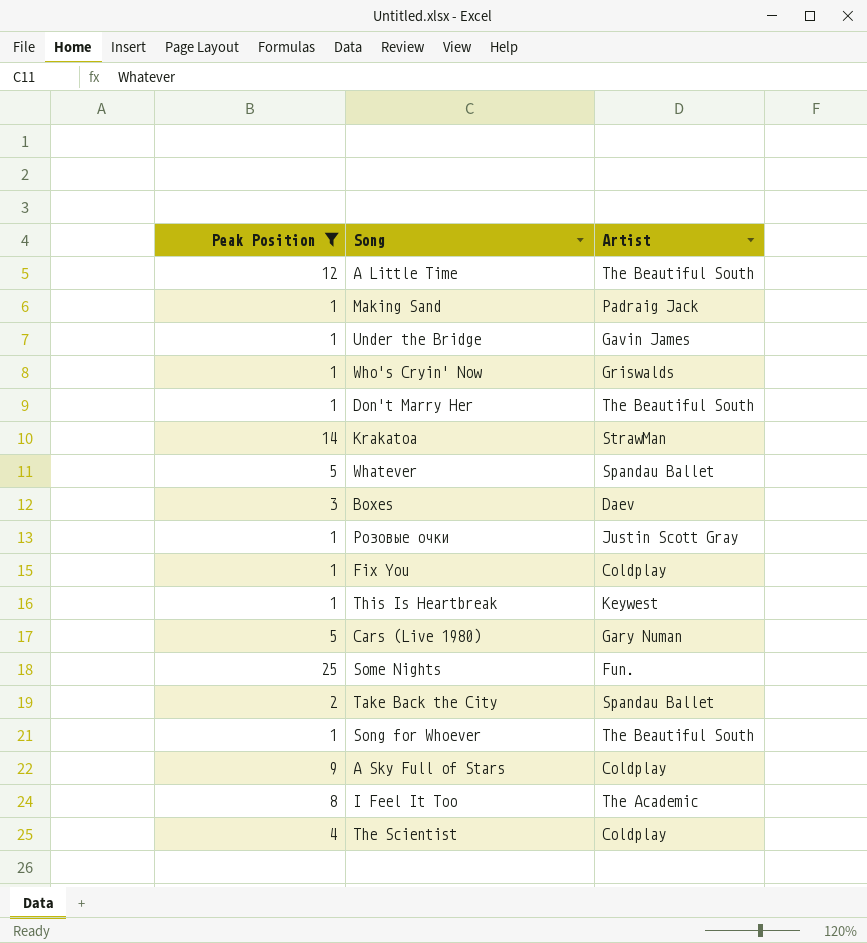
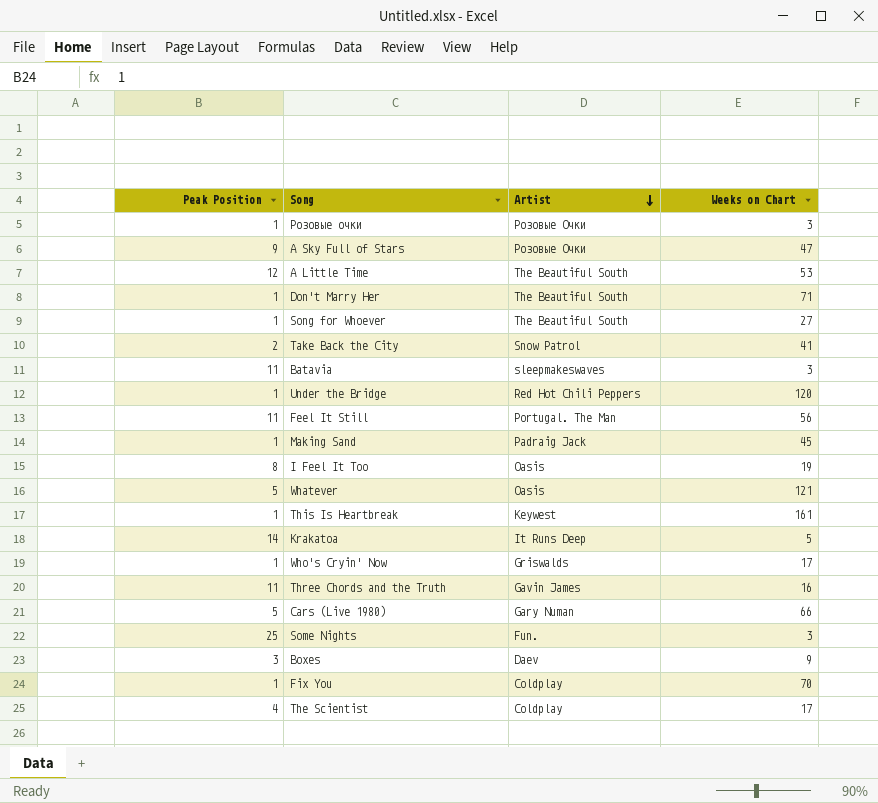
filter: Peak Position != 11 -> none
row order: none -> Artist descending
column Weeks on Chart | position: none -> 4
Розовые очки | Artist: Justin Scott Gray -> Розовые Очки
A Sky Full of Stars | Artist: Coldplay -> Розовые Очки
Take Back the City | Artist: Spandau Ballet -> Snow Patrol
Under the Bridge | Artist: Gavin James -> Red Hot Chili Peppers
I Feel It Too | Artist: The Academic -> Oasis
Whatever | Artist: Spandau Ballet -> Oasis
Krakatoa | Artist: StrawMan -> It Runs Deep

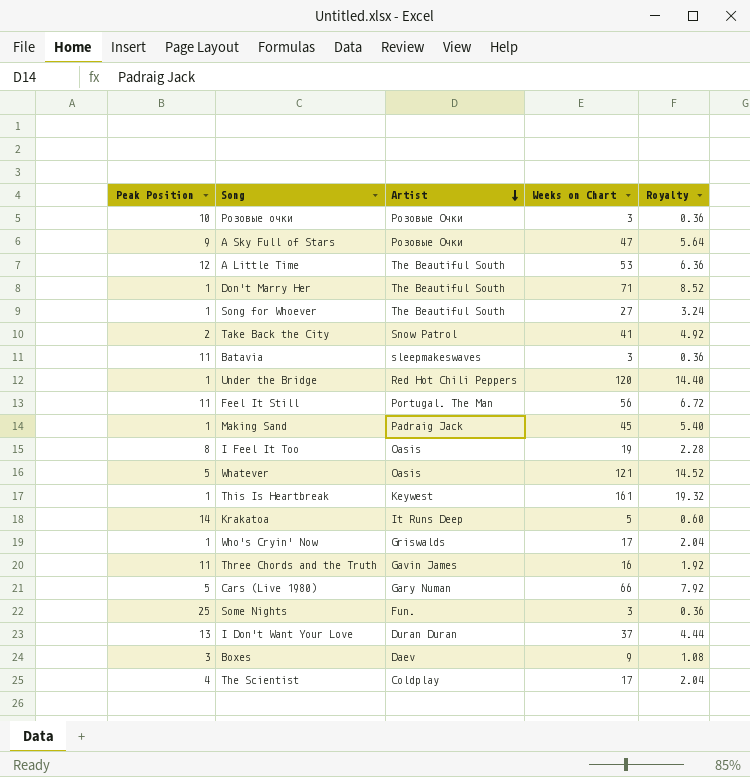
column Royalty | formula: none -> [Weeks on Chart] * 0.12
row Fix You: 1 | Coldplay | 70 -> none
Розовые очки | Peak Position: 1 -> 10
row I Don't Want Your Love: none -> 13 | Duran Duran | 37 | 4.44

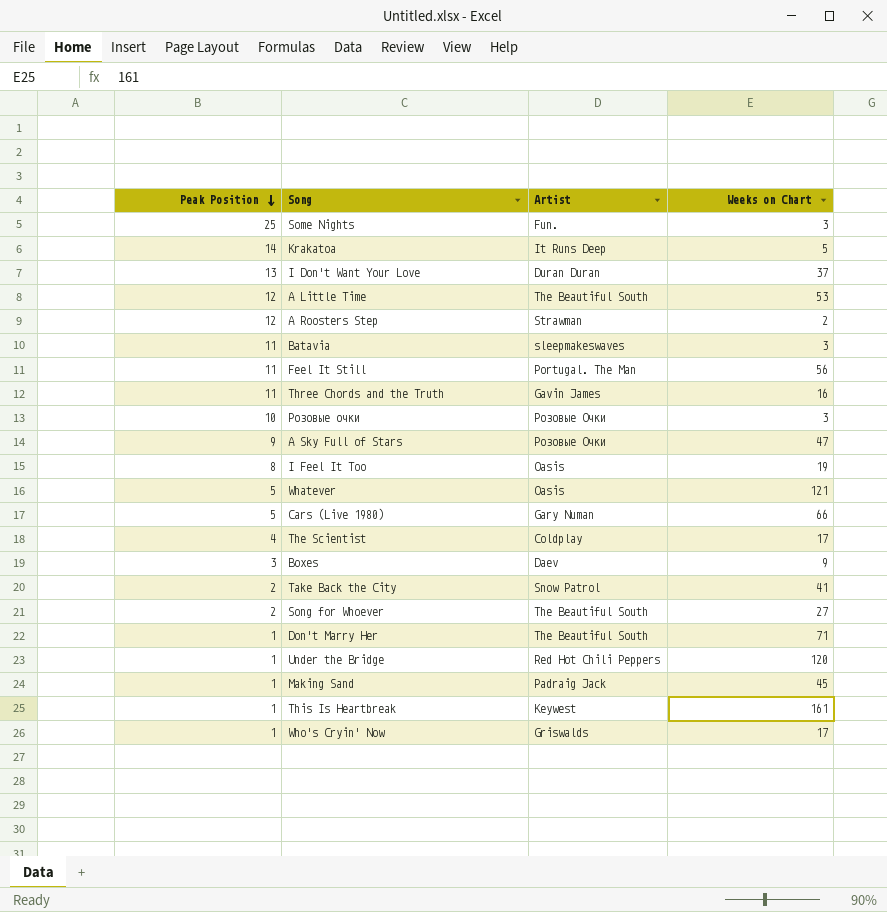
row order: Artist descending -> Peak Position descending
column Royalty | formula: [Weeks on Chart] * 0.12 -> none
row A Roosters Step: none -> 12 | Strawman | 2
Song for Whoever | Peak Position: 1 -> 2

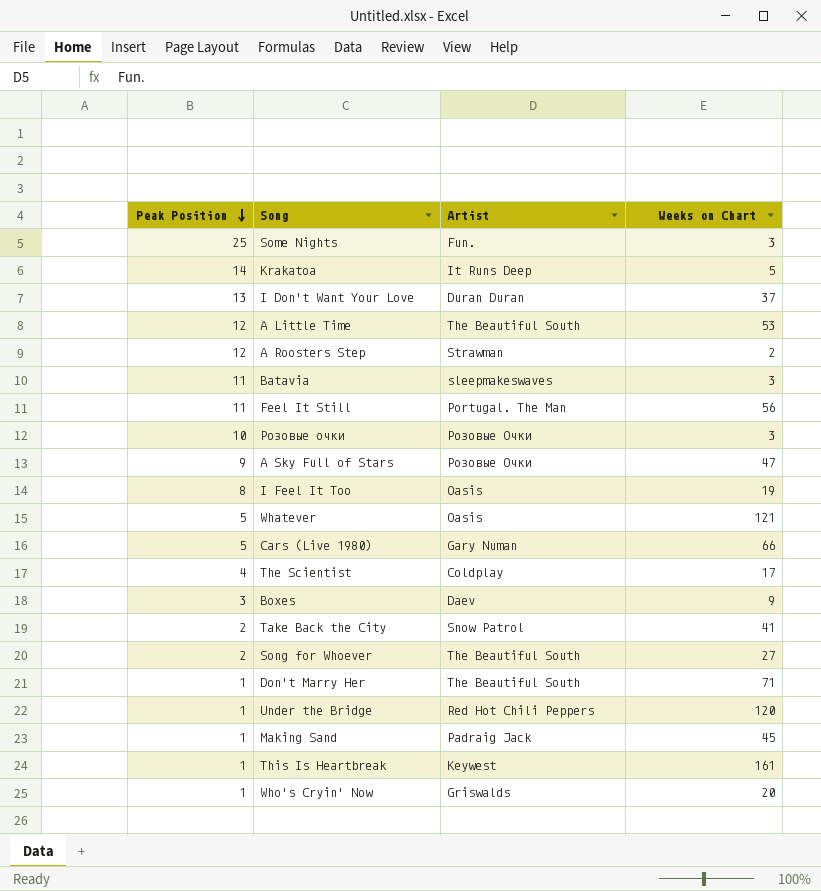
row Three Chords and the Truth: 11 | Gavin James | 16 -> none
Who's Cryin' Now | Weeks on Chart: 17 -> 20

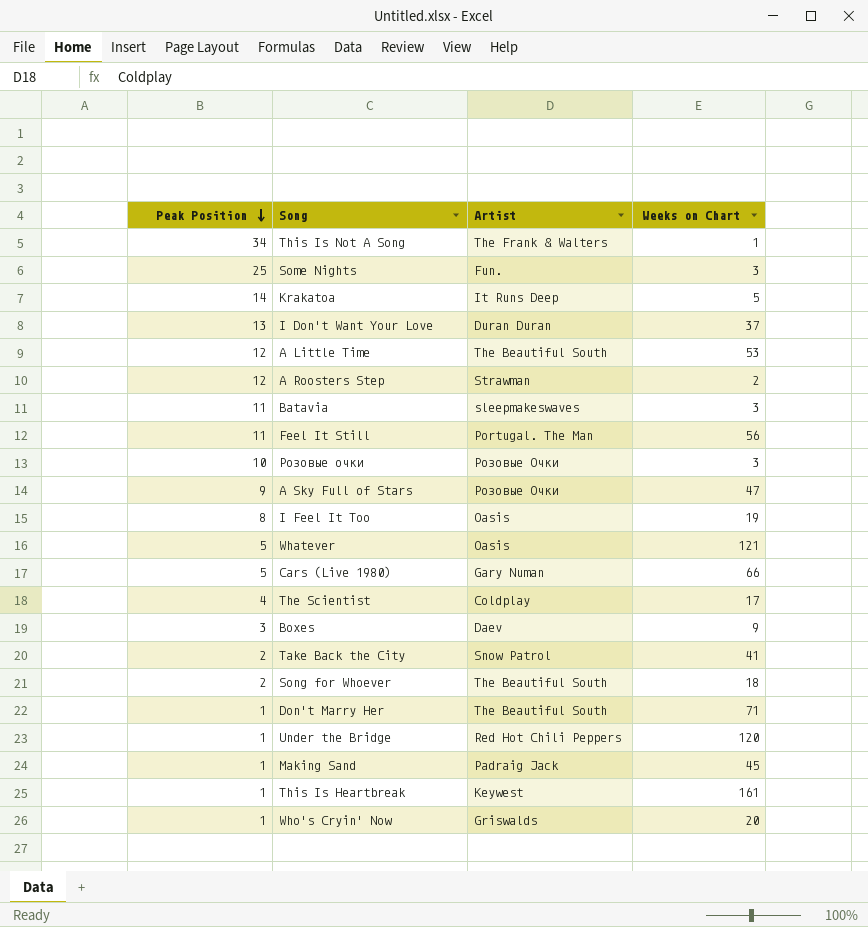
row This Is Not A Song: none -> 34 | The Frank & Walters | 1
Song for Whoever | Weeks on Chart: 27 -> 18

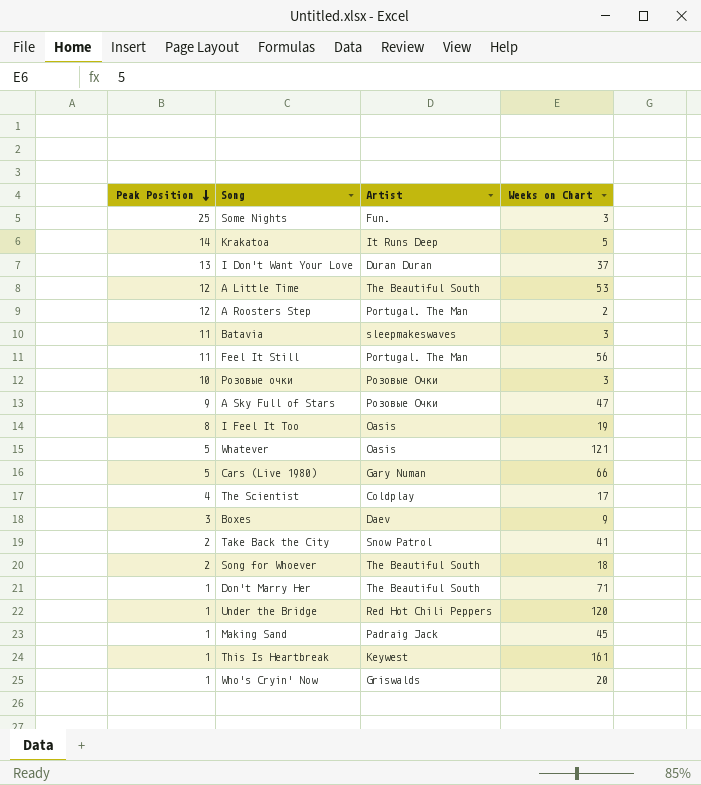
row This Is Not A Song: 34 | The Frank & Walters | 1 -> none
A Roosters Step | Artist: Strawman -> Portugal. The Man

